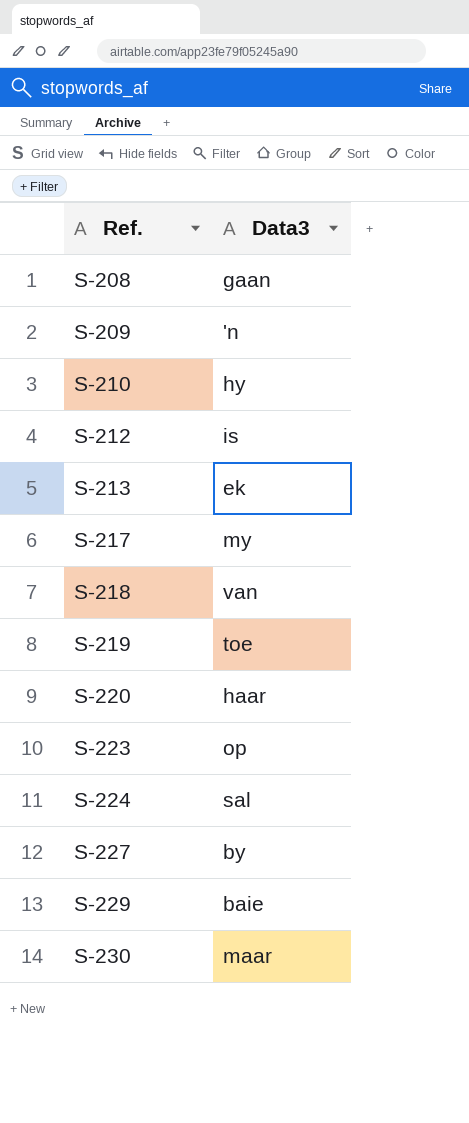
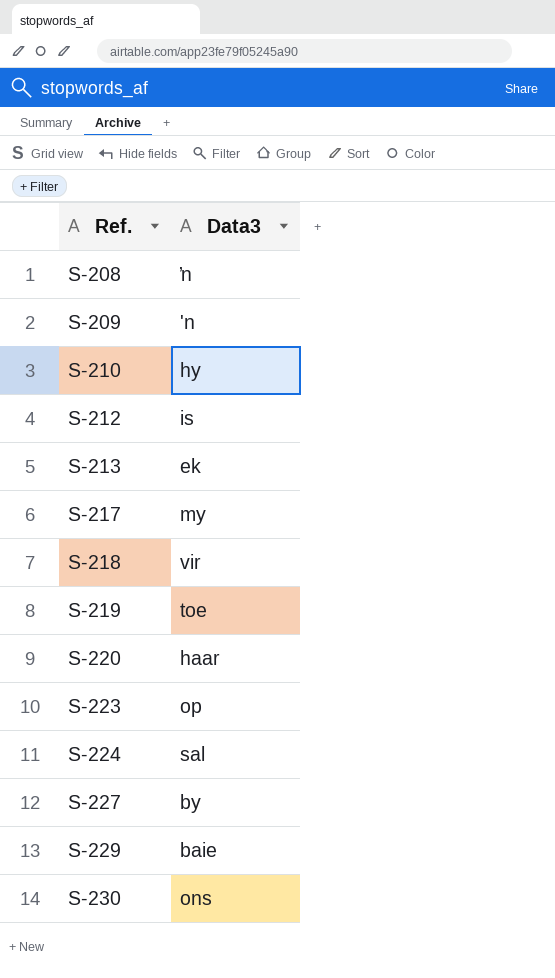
S-208 | Data3: gaan -> ŉ
S-218 | Data3: van -> vir
S-230 | Data3: maar -> ons

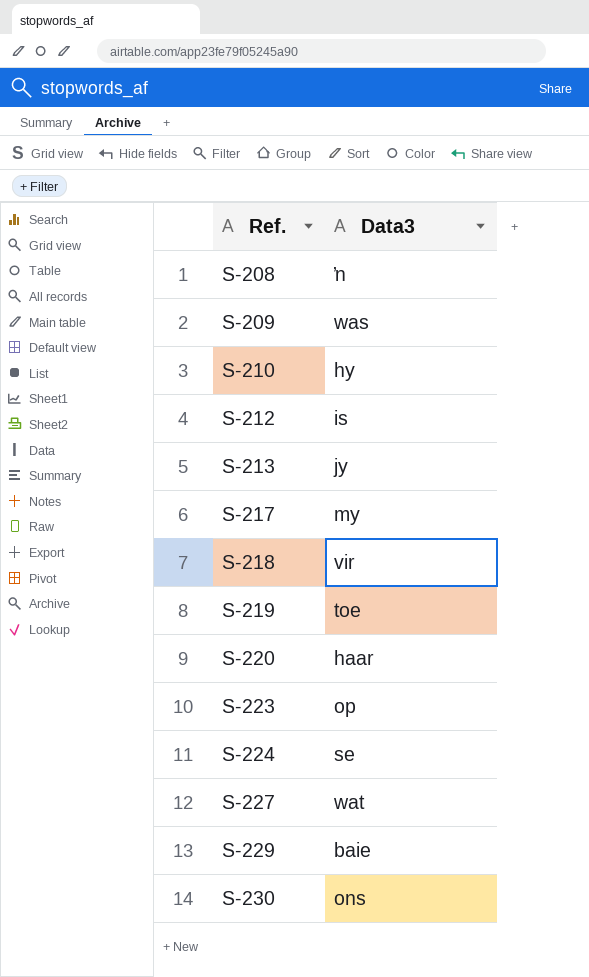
S-209 | Data3: 'n -> was
S-213 | Data3: ek -> jy
S-224 | Data3: sal -> se
S-227 | Data3: by -> wat

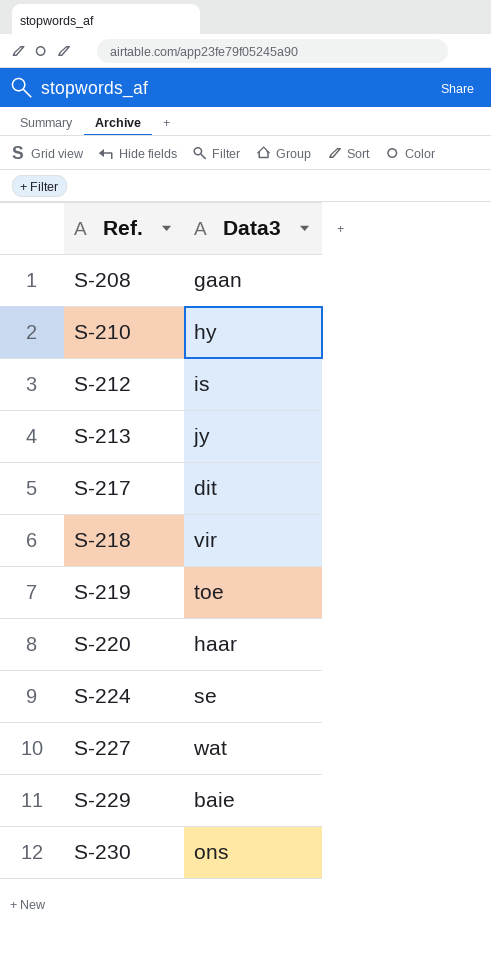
row S-209: was -> none
row S-223: op -> none
S-208 | Data3: ŉ -> gaan
S-217 | Data3: my -> dit

